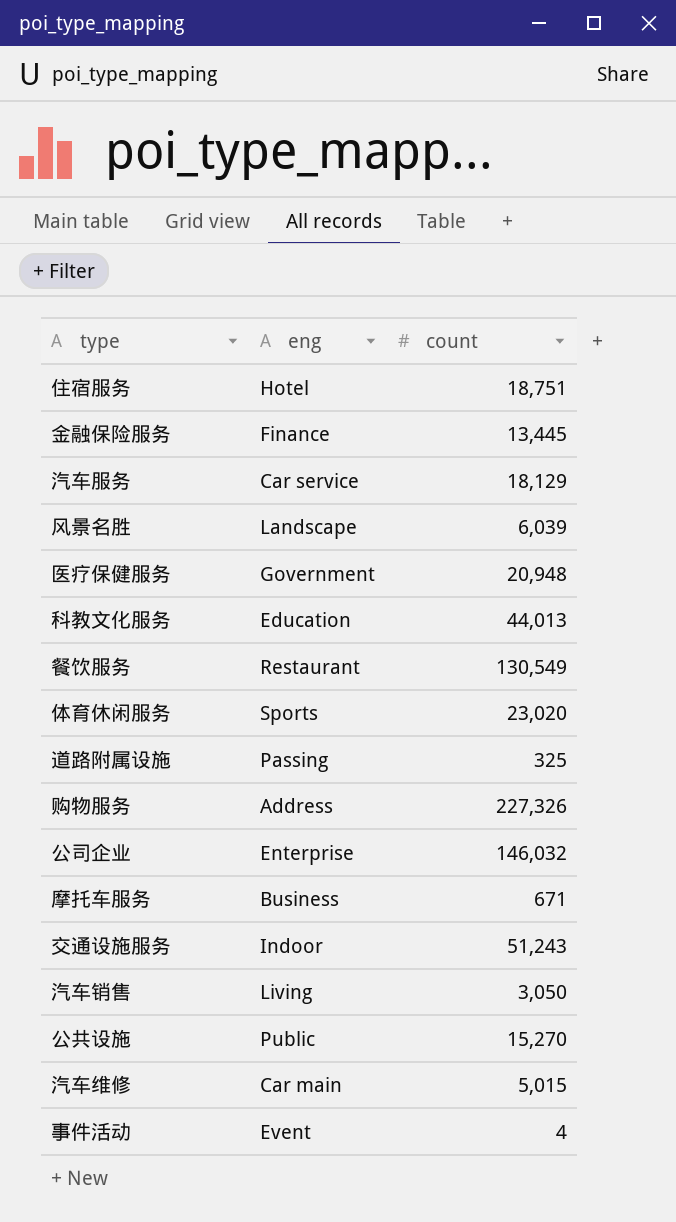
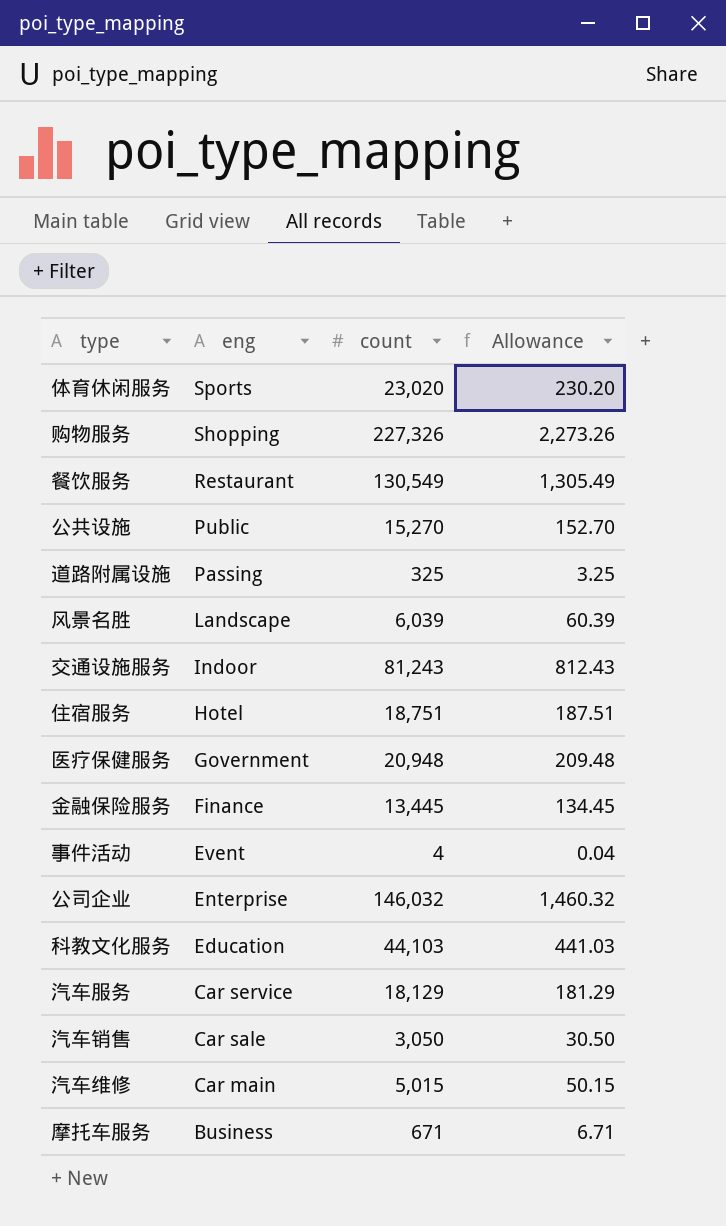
row order: none -> eng descending
column Allowance | formula: none -> [count] * 0.01
购物服务 | eng: Address -> Shopping
交通设施服务 | count: 51,243 -> 81,243
科教文化服务 | count: 44,013 -> 44,103
汽车销售 | eng: Living -> Car sale

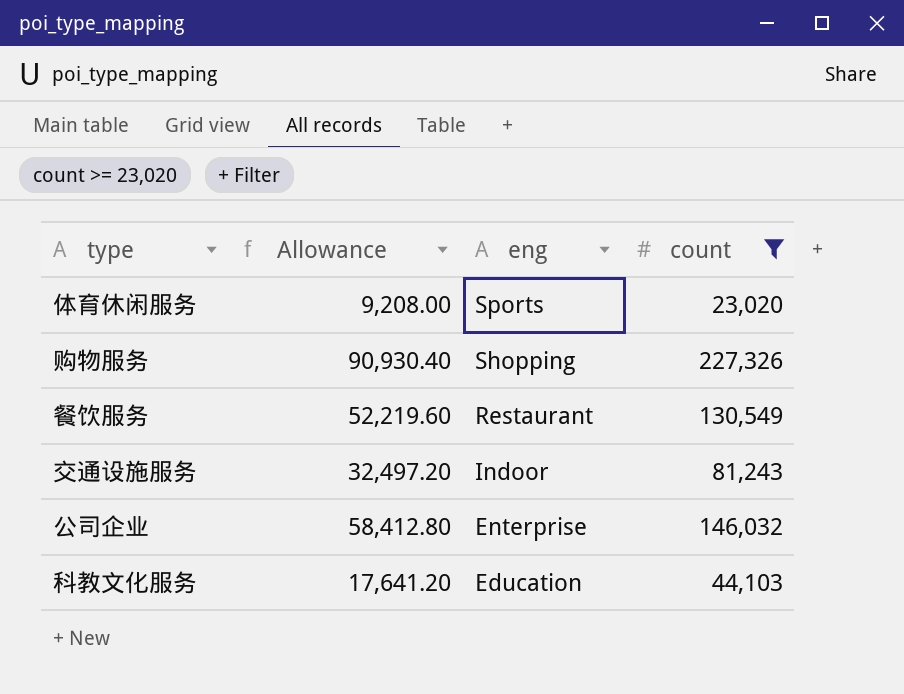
filter: none -> count >= 23,020
column Allowance | formula: [count] * 0.01 -> [count] * 0.4
column Allowance | position: 4 -> 2

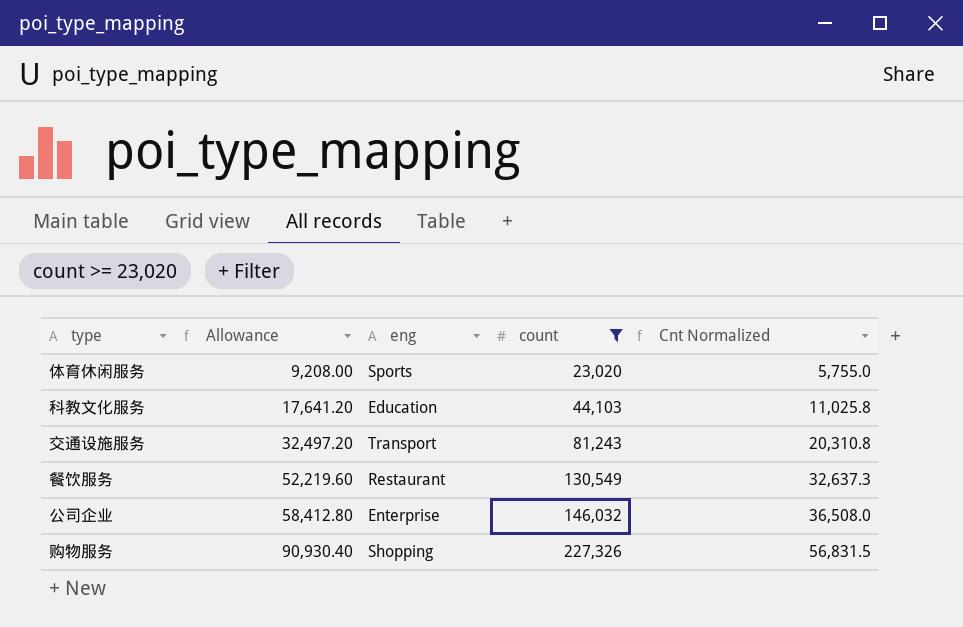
row order: eng descending -> Allowance ascending
column Cnt Normalized | formula: none -> [count] * 0.25
交通设施服务 | eng: Indoor -> Transport

